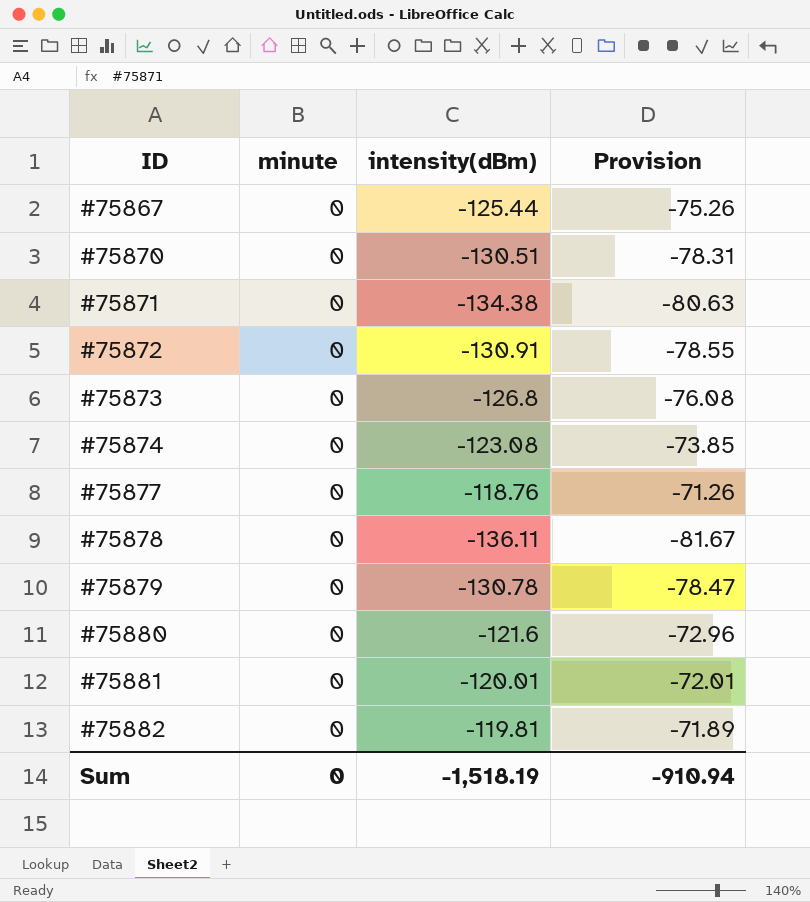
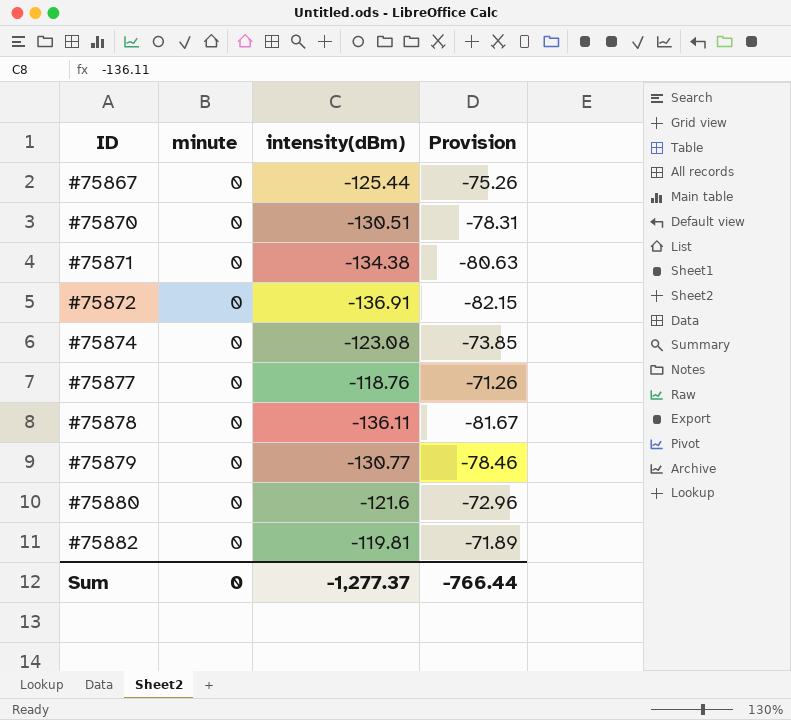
row #75873: 0 | -126.8 | -76.08 -> none
row #75881: 0 | -120.01 | -72.01 -> none
#75872 | intensity(dBm): -130.91 -> -136.91
#75872 | Provision: -78.55 -> -82.15
#75879 | intensity(dBm): -130.78 -> -130.77
#75879 | Provision: -78.47 -> -78.46
Sum | intensity(dBm): -1,518.19 -> -1,277.37
Sum | Provision: -910.94 -> -766.44

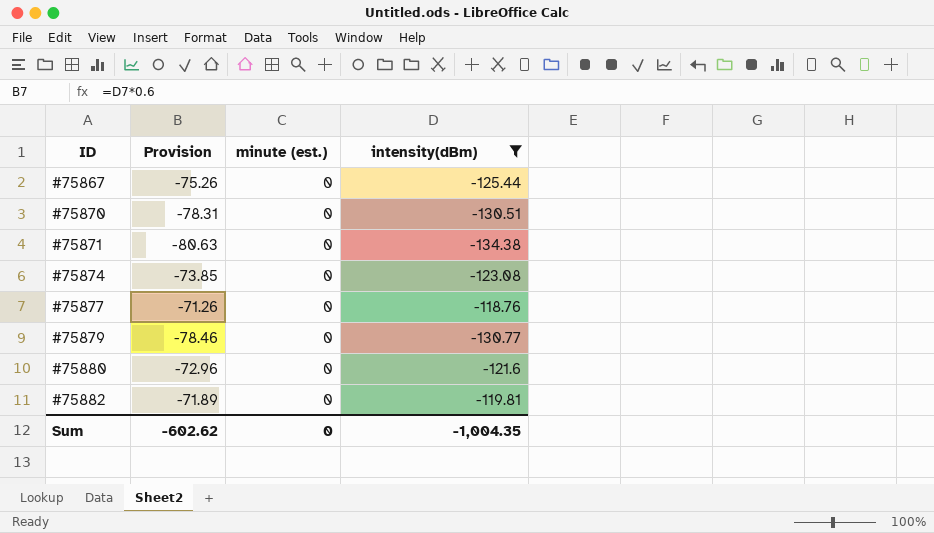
filter: none -> intensity(dBm) >= -134.38
column Provision | position: 4 -> 2
column name: minute -> minute (est.)
Sum | Provision: -766.44 -> -602.62
Sum | intensity(dBm): -1,277.37 -> -1,004.35

